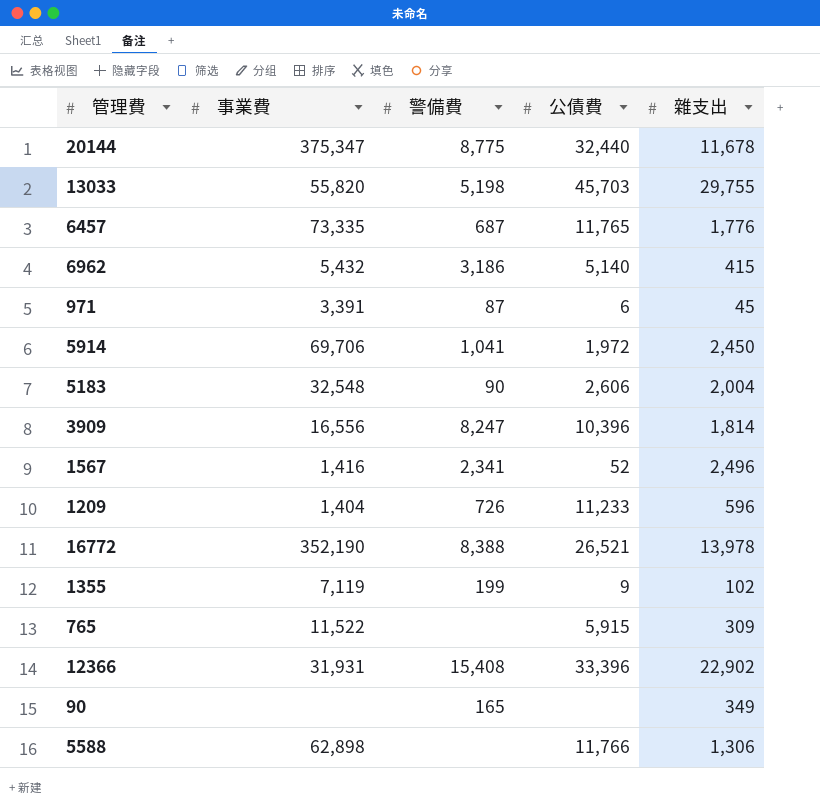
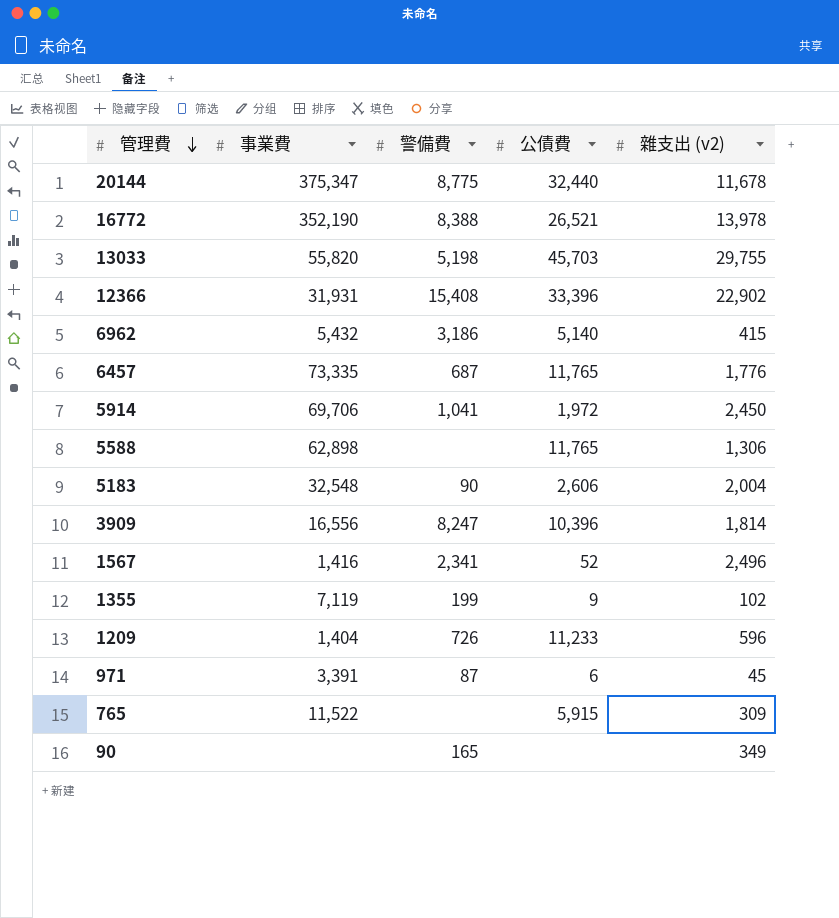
row order: none -> 管理費 descending
column name: 雜支出 -> 雜支出 (v2)
5588 | 公債費: 11,766 -> 11,765

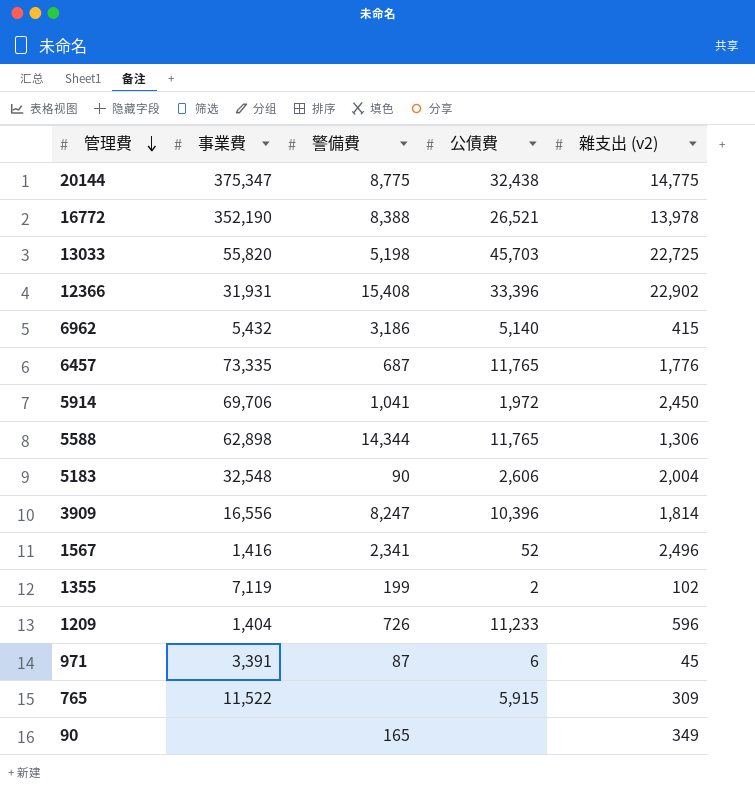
20144 | 公債費: 32,440 -> 32,438
20144 | 雜支出 (v2): 11,678 -> 14,775
13033 | 雜支出 (v2): 29,755 -> 22,725
5588 | 警備費: none -> 14,344
1355 | 公債費: 9 -> 2

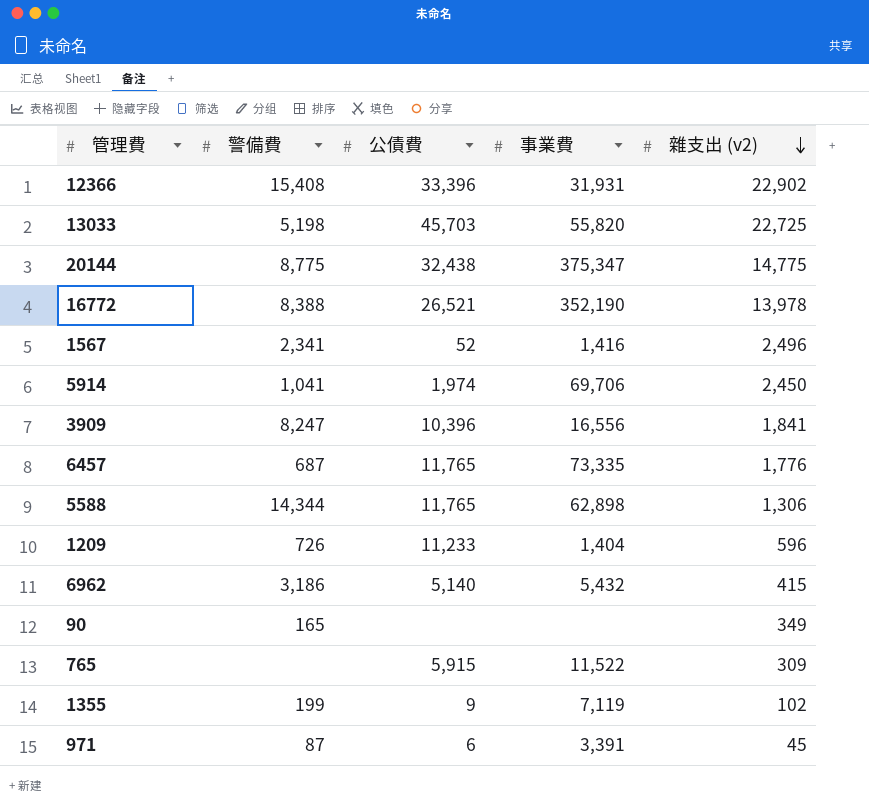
row order: 管理費 descending -> 雜支出 (v2) descending
column 事業費 | position: 2 -> 4
row 5183: 32,548 | 90 | 2,606 | 2,004 -> none
5914 | 公債費: 1,972 -> 1,974
3909 | 雜支出 (v2): 1,814 -> 1,841
1355 | 公債費: 2 -> 9

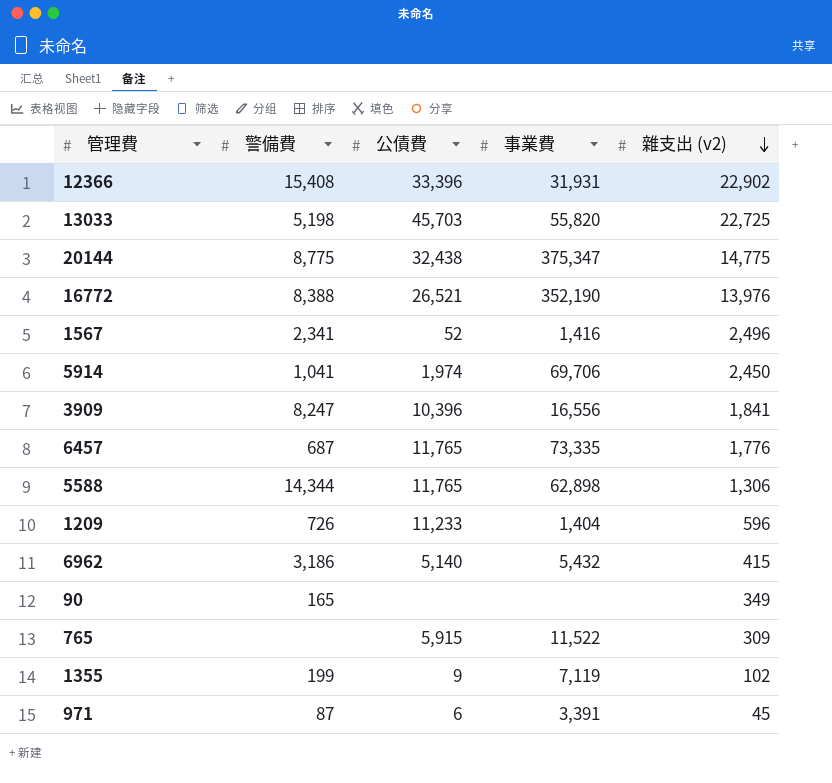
16772 | 雜支出 (v2): 13,978 -> 13,976

